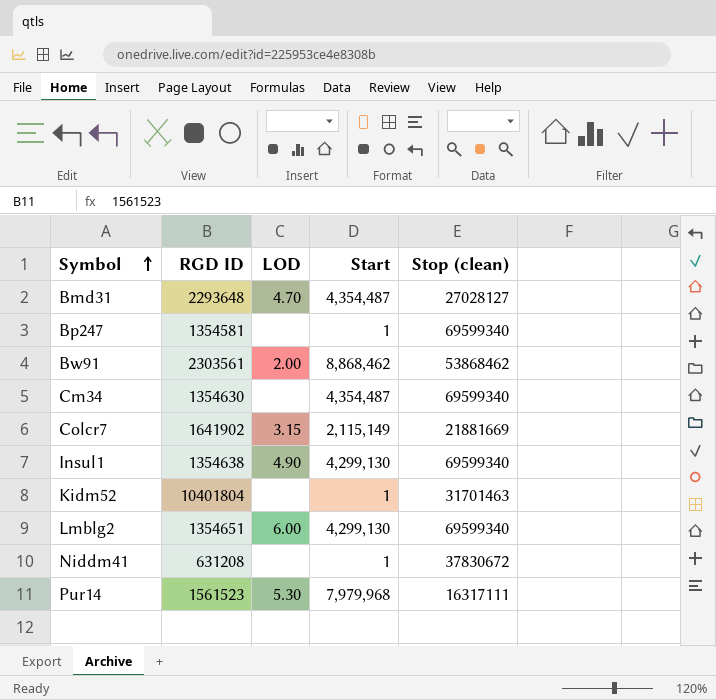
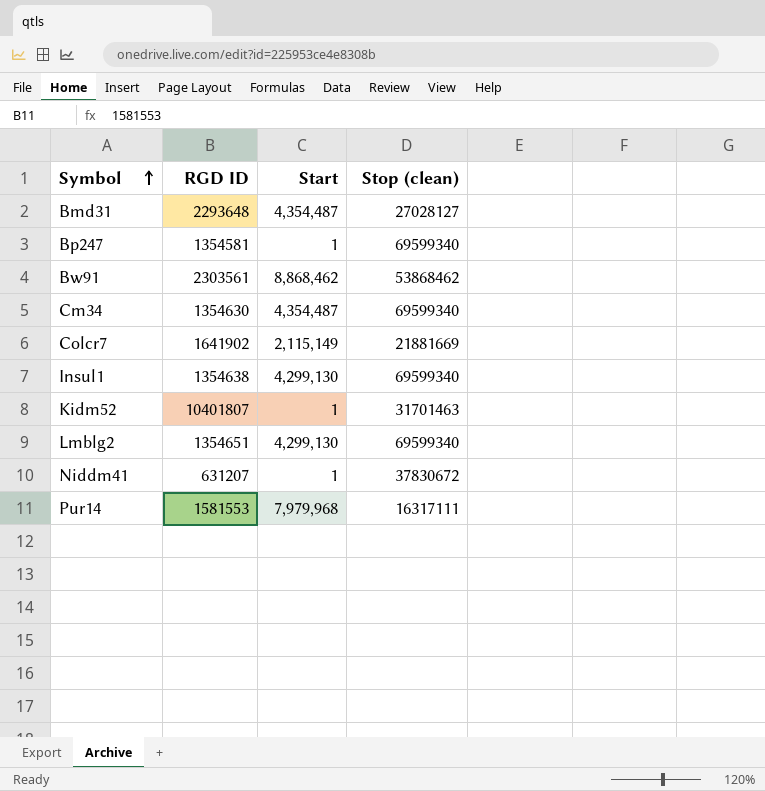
column LOD | position: 3 -> none
Kidm52 | RGD ID: 10401804 -> 10401807
Niddm41 | RGD ID: 631208 -> 631207
Pur14 | RGD ID: 1561523 -> 1581553

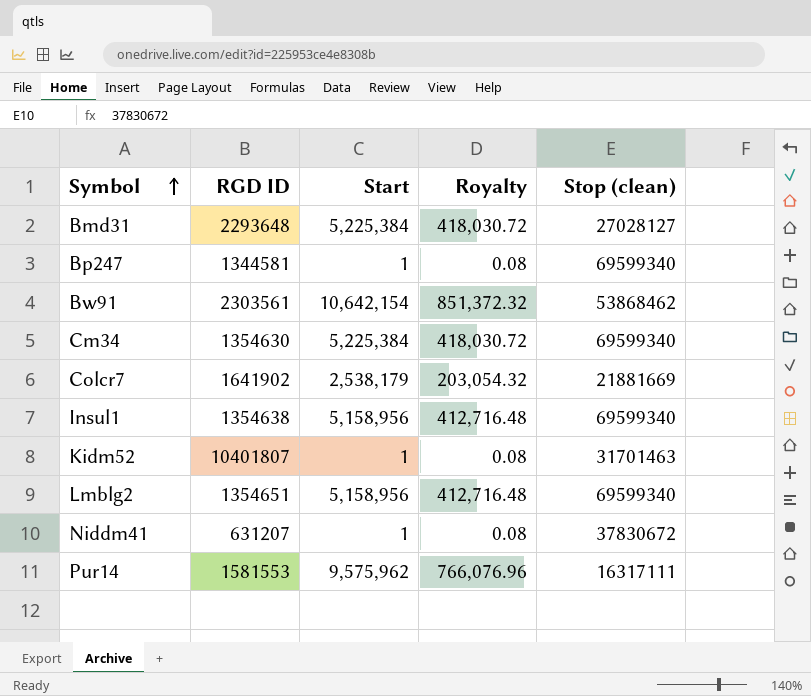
column Royalty | formula: none -> [Start] * 0.08
Bmd31 | Start: 4,354,487 -> 5,225,384
Bp247 | RGD ID: 1354581 -> 1344581
Bw91 | Start: 8,868,462 -> 10,642,154
Cm34 | Start: 4,354,487 -> 5,225,384
Colcr7 | Start: 2,115,149 -> 2,538,179
Insul1 | Start: 4,299,130 -> 5,158,956
Lmblg2 | Start: 4,299,130 -> 5,158,956
Pur14 | Start: 7,979,968 -> 9,575,962

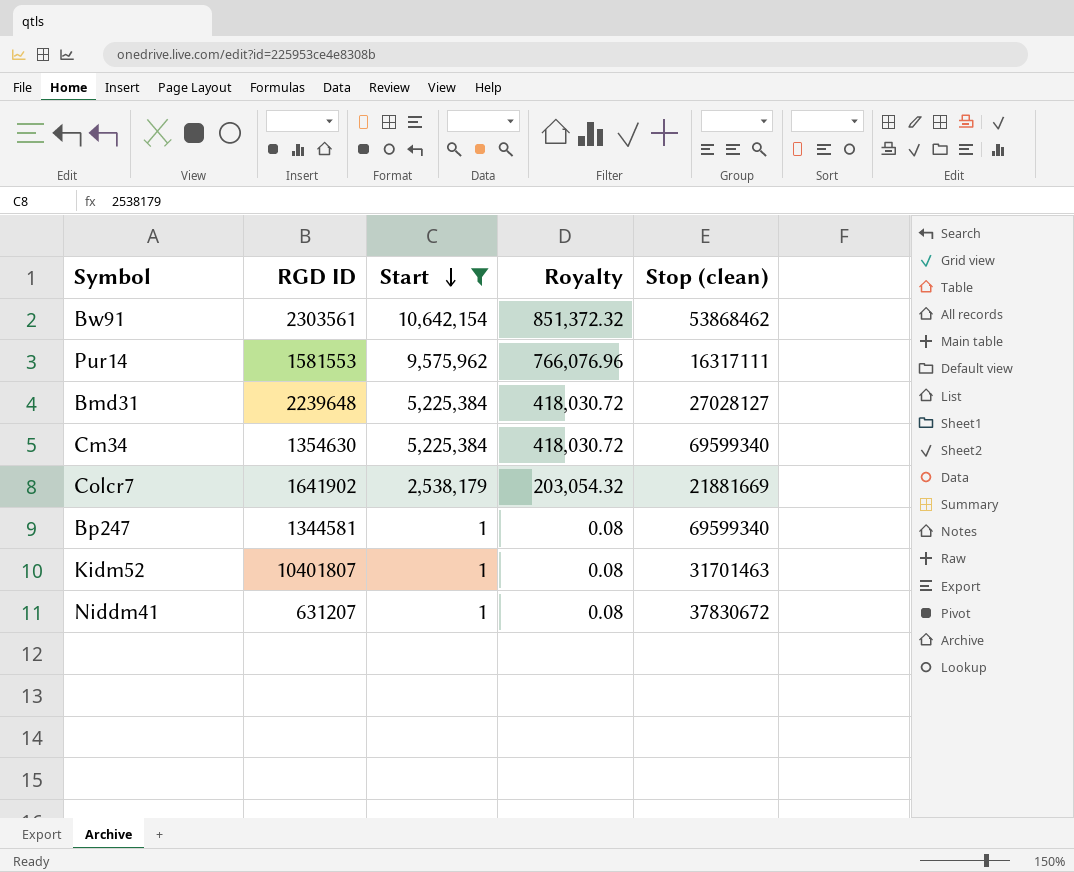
filter: none -> Start != 5,158,956
row order: Symbol ascending -> Start descending
Bmd31 | RGD ID: 2293648 -> 2239648

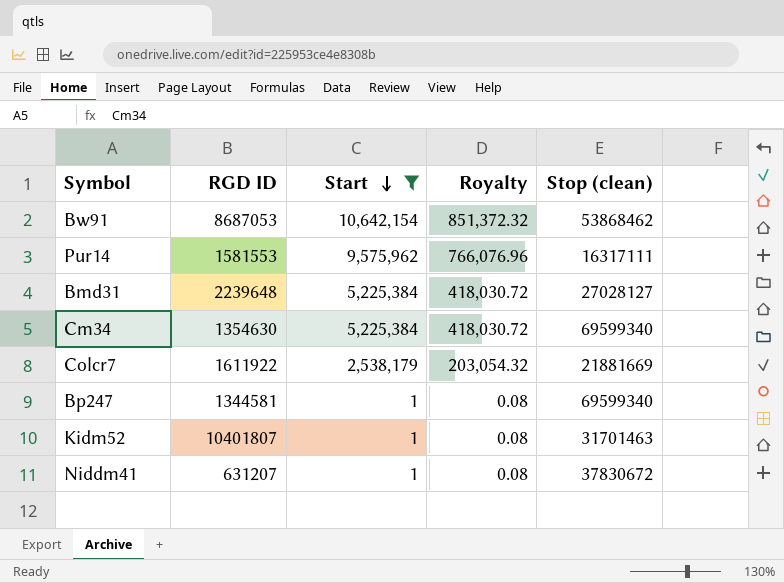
Bw91 | RGD ID: 2303561 -> 8687053
Colcr7 | RGD ID: 1641902 -> 1611922

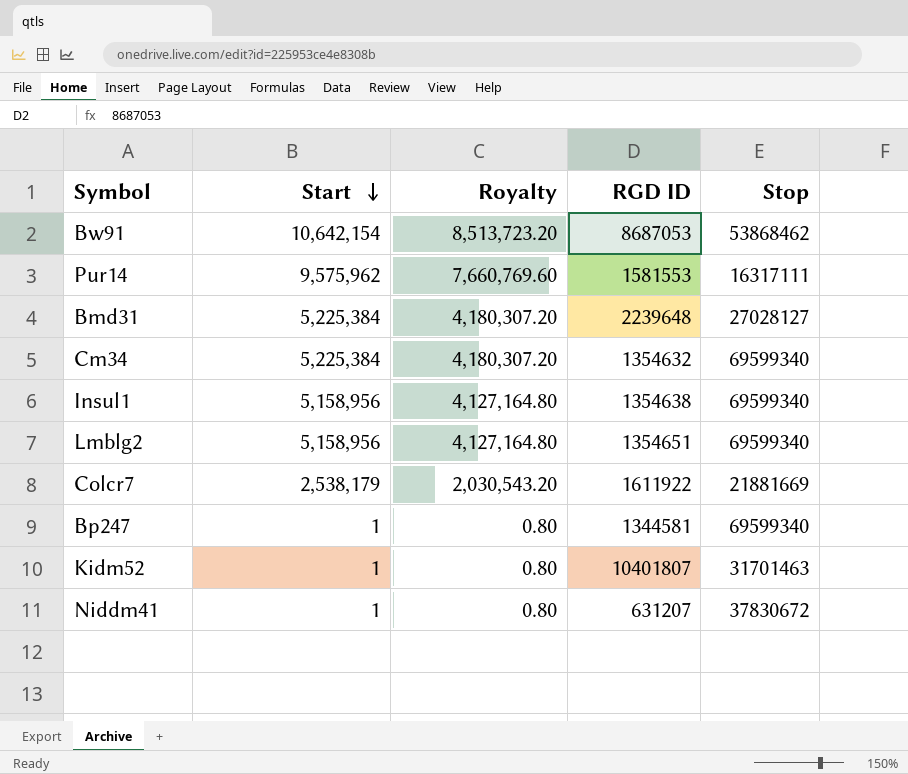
filter: Start != 5,158,956 -> none
column Royalty | formula: [Start] * 0.08 -> [Start] * 0.8
column RGD ID | position: 2 -> 4
column name: Stop (clean) -> Stop
Cm34 | RGD ID: 1354630 -> 1354632

